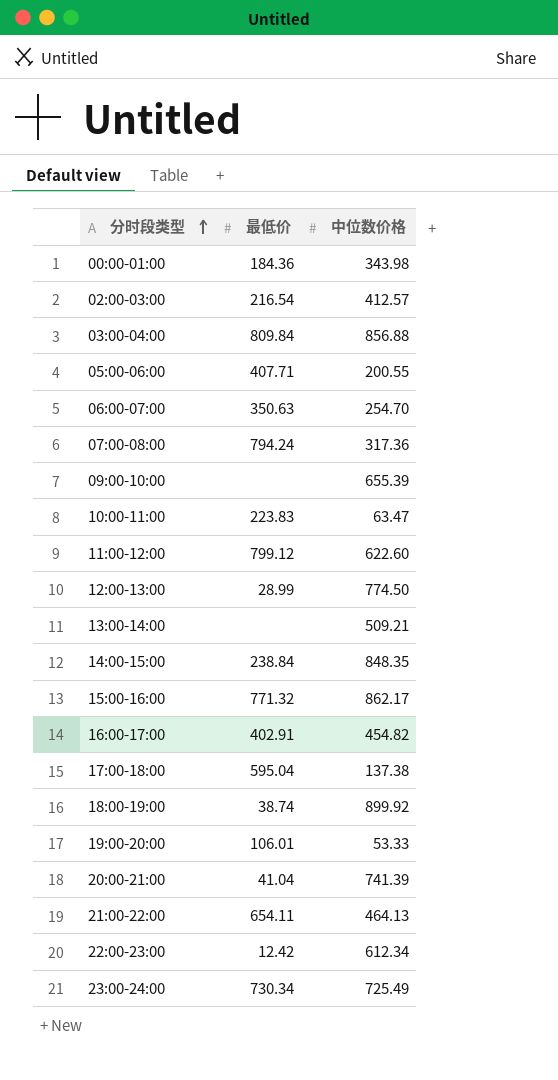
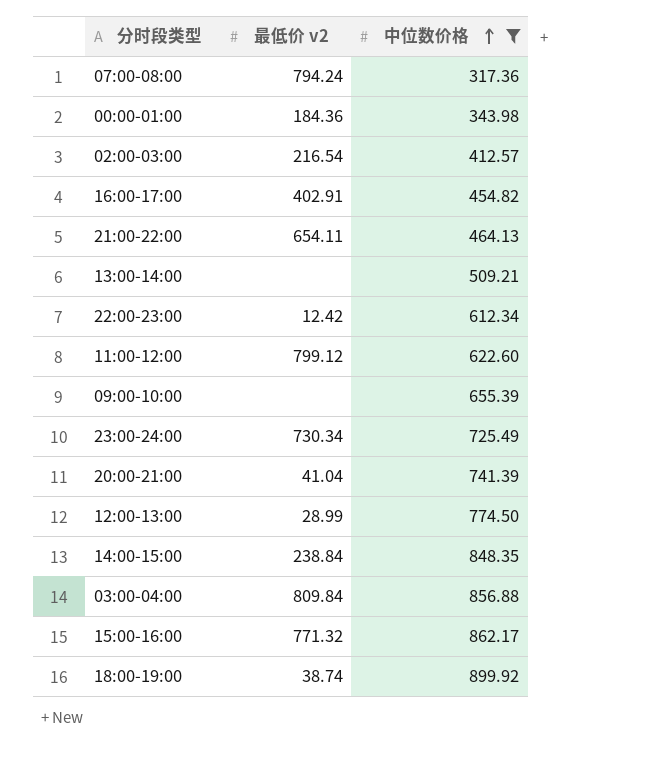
filter: none -> 中位数价格 >= 317.36
row order: 分时段类型 ascending -> 中位数价格 ascending
column name: 最低价 -> 最低价 v2

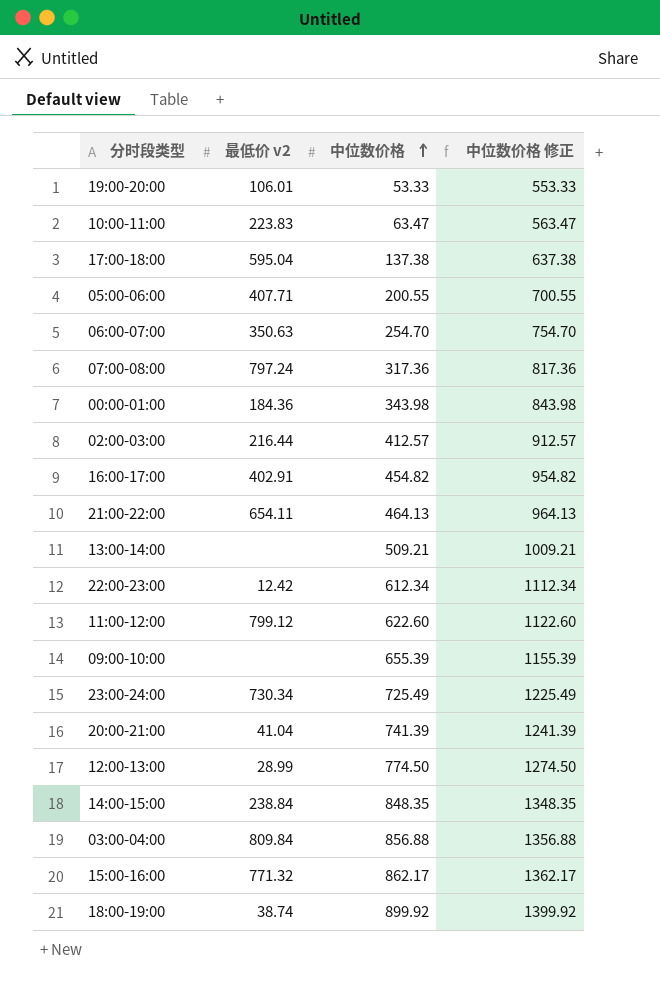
filter: 中位数价格 >= 317.36 -> none
column 中位数价格 修正 | formula: none -> [中位数价格] + 500
07:00-08:00 | 最低价 v2: 794.24 -> 797.24
02:00-03:00 | 最低价 v2: 216.54 -> 216.44

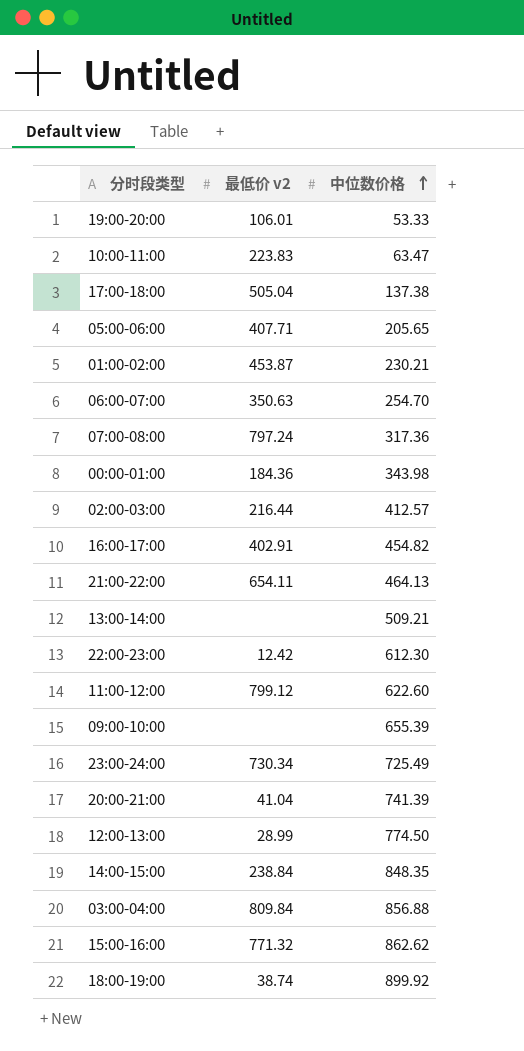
column 中位数价格 修正 | formula: [中位数价格] + 500 -> none
17:00-18:00 | 最低价 v2: 595.04 -> 505.04
05:00-06:00 | 中位数价格: 200.55 -> 205.65
row 01:00-02:00: none -> 453.87 | 230.21
22:00-23:00 | 中位数价格: 612.34 -> 612.30
15:00-16:00 | 中位数价格: 862.17 -> 862.62

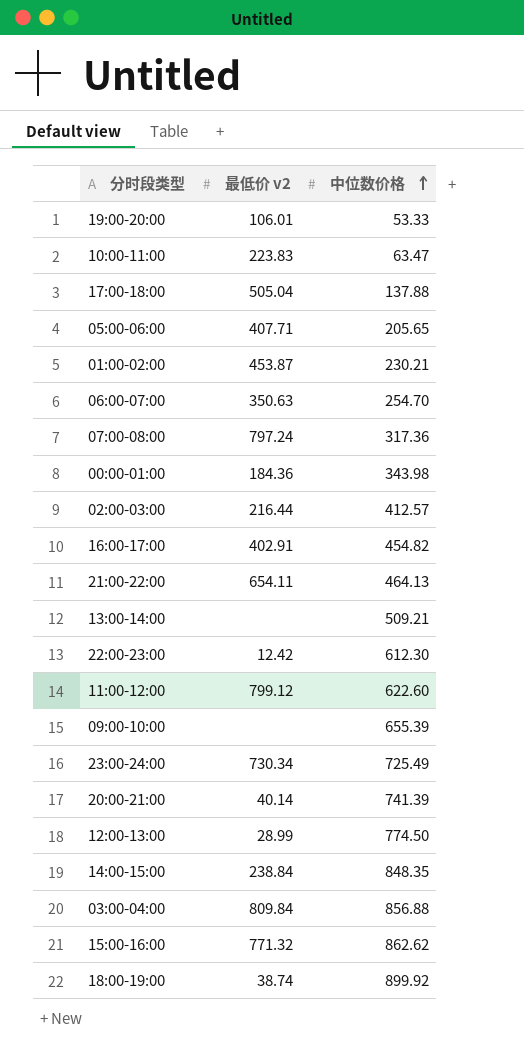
17:00-18:00 | 中位数价格: 137.38 -> 137.88
20:00-21:00 | 最低价 v2: 41.04 -> 40.14

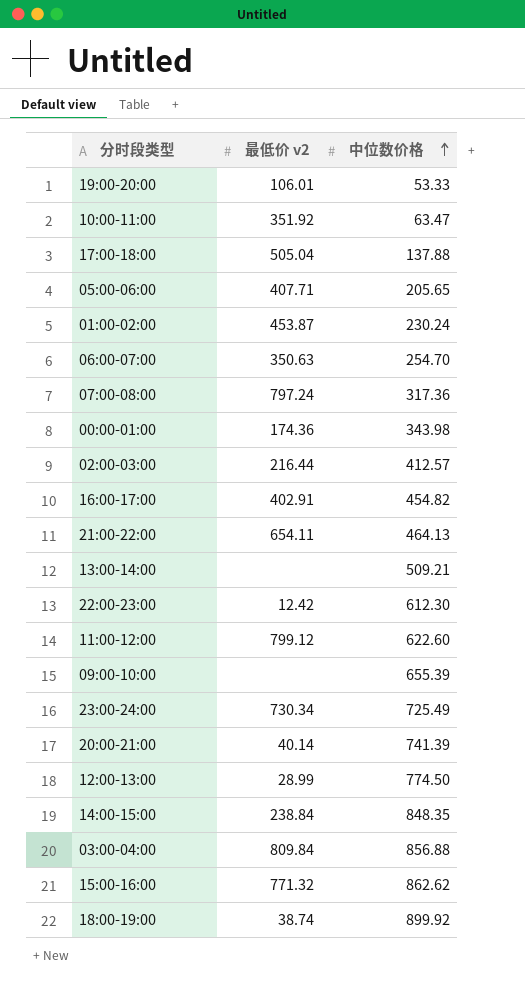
10:00-11:00 | 最低价 v2: 223.83 -> 351.92
01:00-02:00 | 中位数价格: 230.21 -> 230.24
00:00-01:00 | 最低价 v2: 184.36 -> 174.36

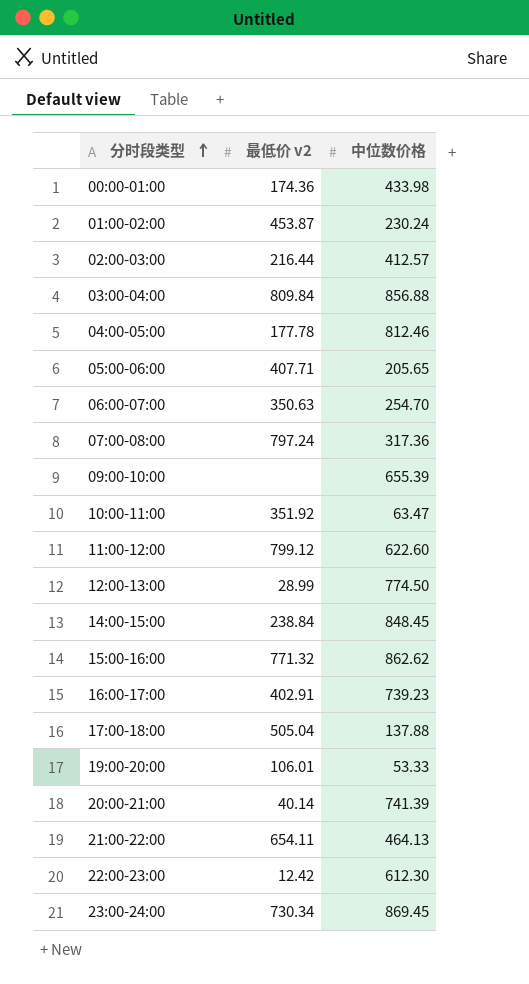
row order: 中位数价格 ascending -> 分时段类型 ascending
row 13:00-14:00: none | 509.21 -> none
row 18:00-19:00: 38.74 | 899.92 -> none
00:00-01:00 | 中位数价格: 343.98 -> 433.98
row 04:00-05:00: none -> 177.78 | 812.46
14:00-15:00 | 中位数价格: 848.35 -> 848.45
16:00-17:00 | 中位数价格: 454.82 -> 739.23
23:00-24:00 | 中位数价格: 725.49 -> 869.45

